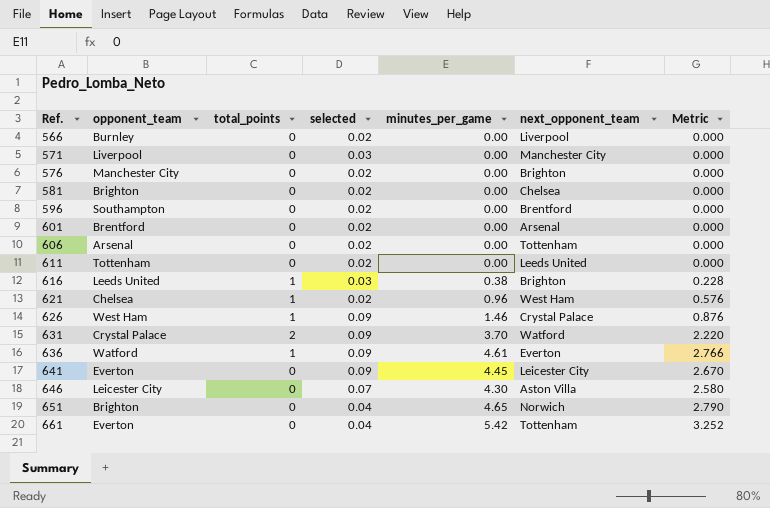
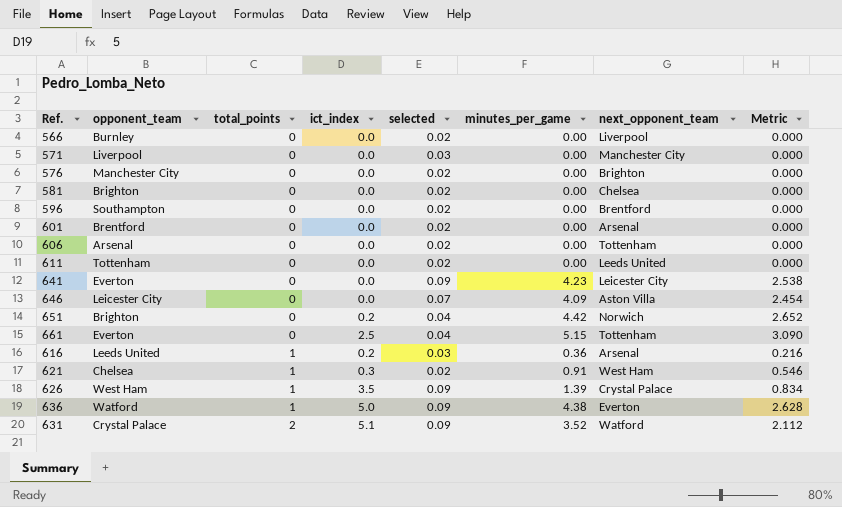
row order: Ref. ascending -> total_points ascending
column ict_index | position: none -> 4
641 | minutes_per_game: 4.45 -> 4.23
641 | Metric: 2.670 -> 2.538
646 | minutes_per_game: 4.30 -> 4.09
646 | Metric: 2.580 -> 2.454
651 | minutes_per_game: 4.65 -> 4.42
651 | Metric: 2.790 -> 2.652
661 | minutes_per_game: 5.42 -> 5.15
661 | Metric: 3.252 -> 3.090
616 | minutes_per_game: 0.38 -> 0.36
616 | next_opponent_team: Brighton -> Arsenal
616 | Metric: 0.228 -> 0.216
621 | minutes_per_game: 0.96 -> 0.91
621 | Metric: 0.576 -> 0.546
626 | minutes_per_game: 1.46 -> 1.39
626 | Metric: 0.876 -> 0.834
636 | minutes_per_game: 4.61 -> 4.38
636 | Metric: 2.766 -> 2.628
631 | minutes_per_game: 3.70 -> 3.52
631 | Metric: 2.220 -> 2.112

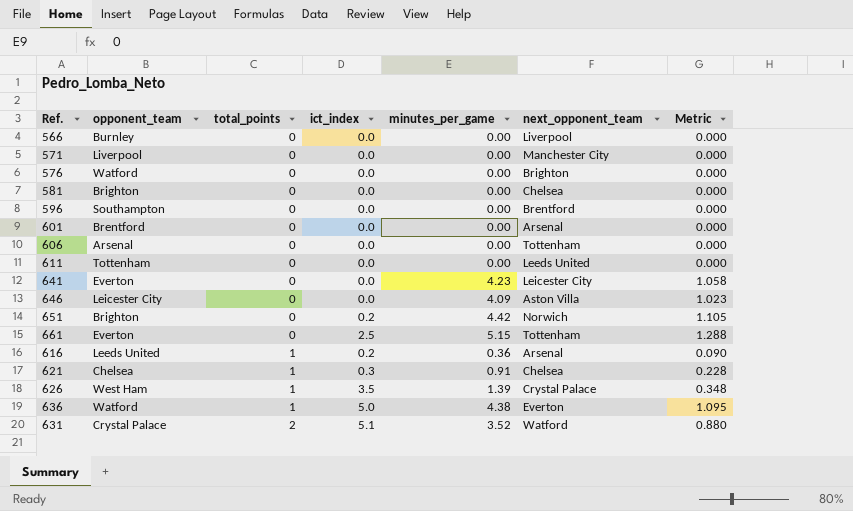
column selected | position: 5 -> none
column Metric | formula: [minutes_per_game] * 0.6 -> [minutes_per_game] * 0.25
576 | opponent_team: Manchester City -> Watford
621 | next_opponent_team: West Ham -> Chelsea

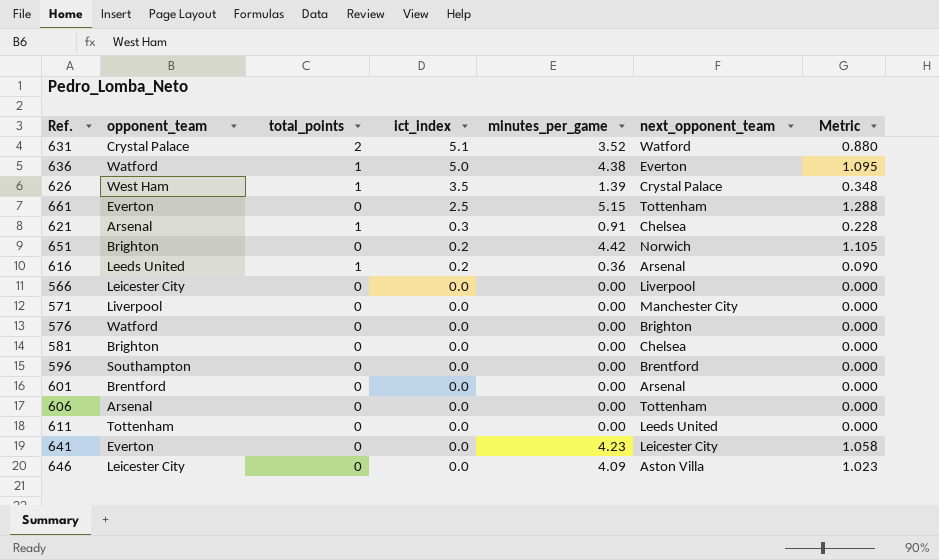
row order: total_points ascending -> ict_index descending
621 | opponent_team: Chelsea -> Arsenal
566 | opponent_team: Burnley -> Leicester City

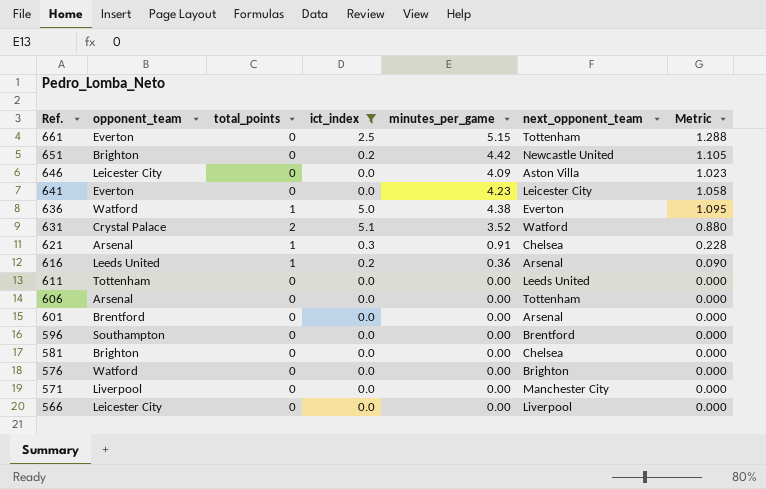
filter: none -> ict_index != 3.5
row order: ict_index descending -> Ref. descending
651 | next_opponent_team: Norwich -> Newcastle United

